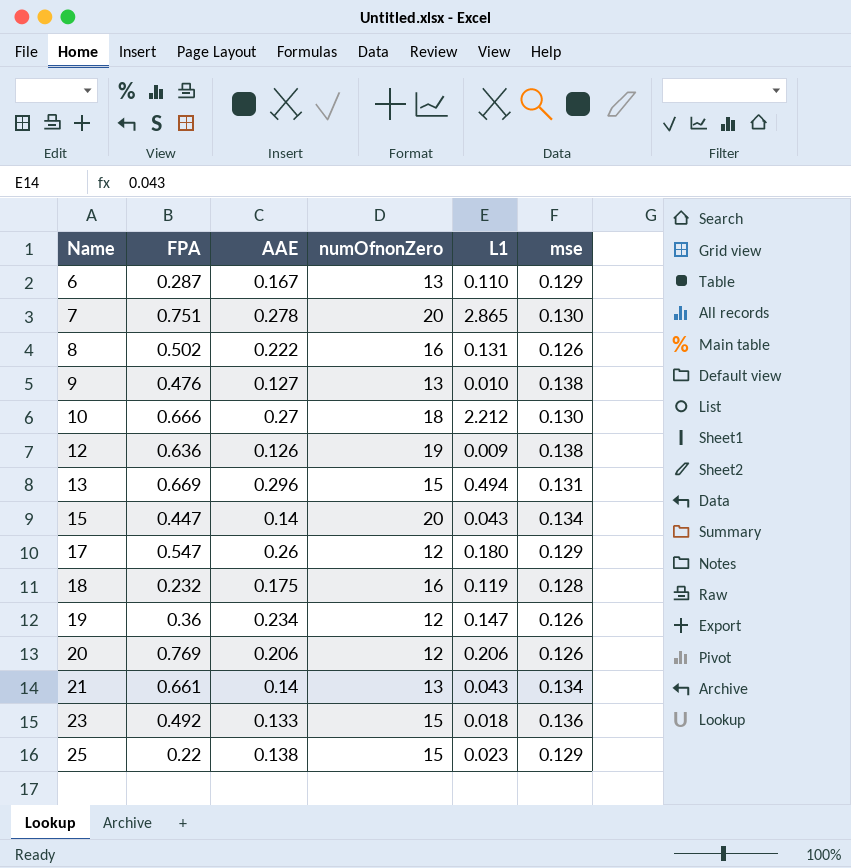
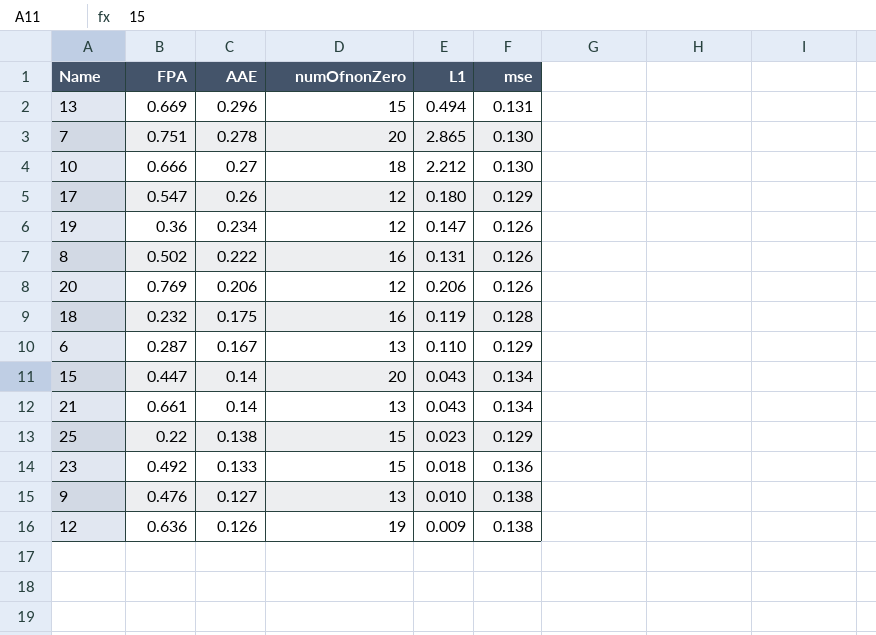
row order: Name ascending -> AAE descending

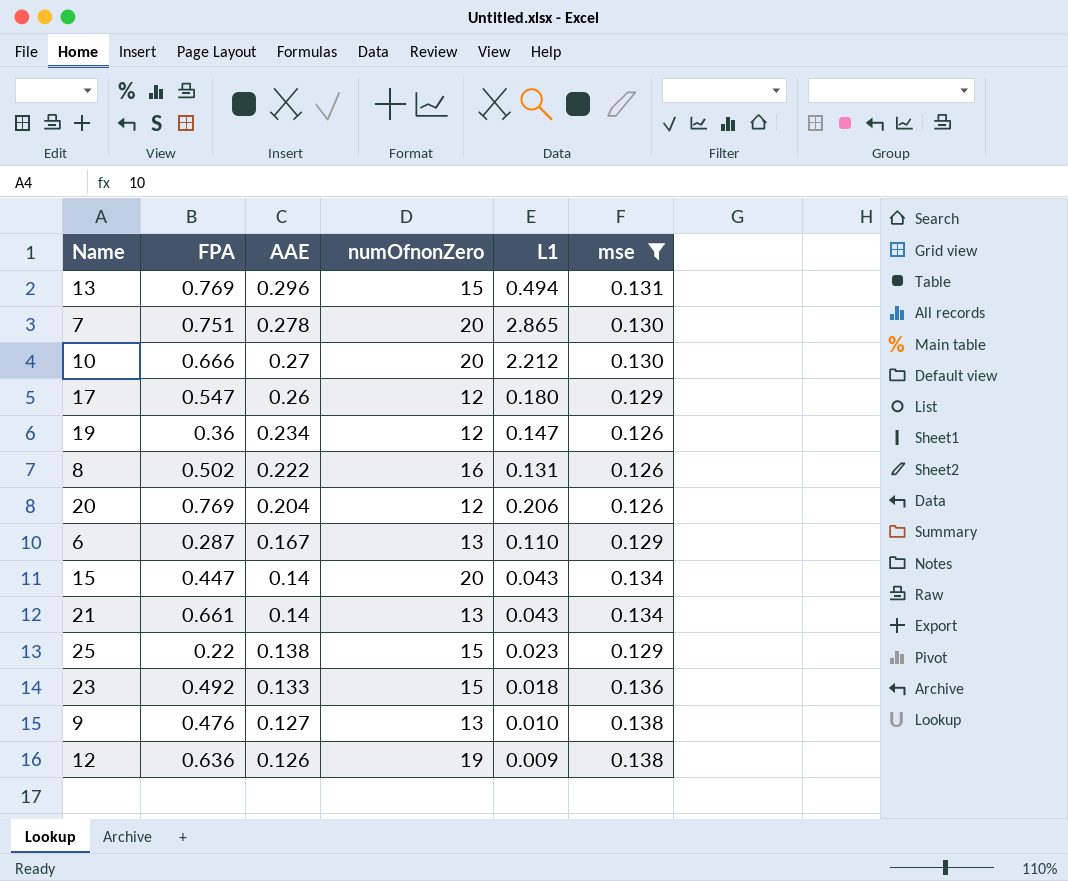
filter: none -> mse != 0.128
13 | FPA: 0.669 -> 0.769
10 | numOfnonZero: 18 -> 20
20 | AAE: 0.206 -> 0.204

